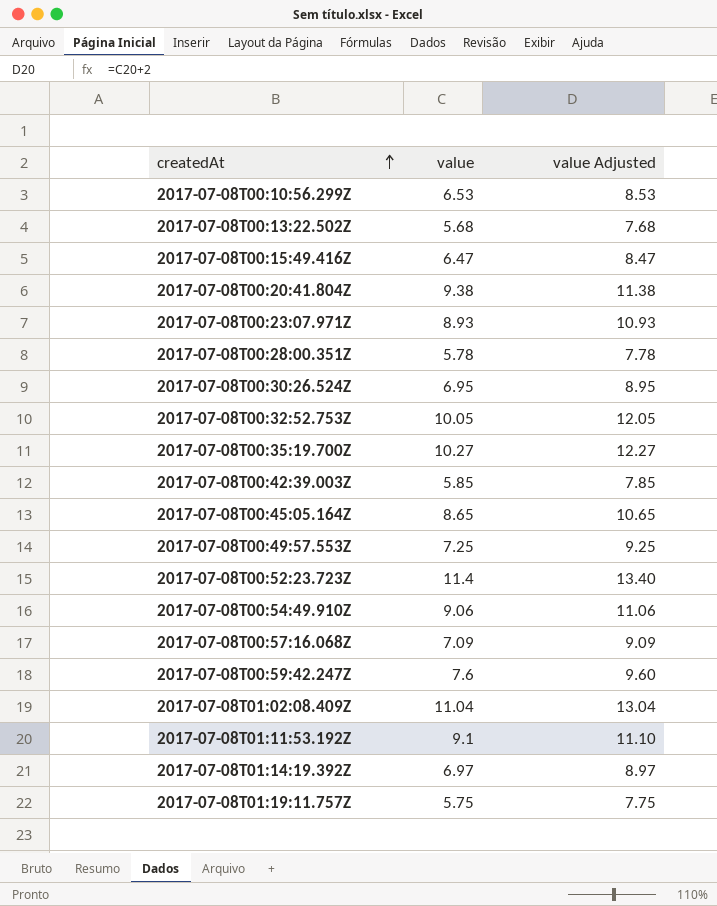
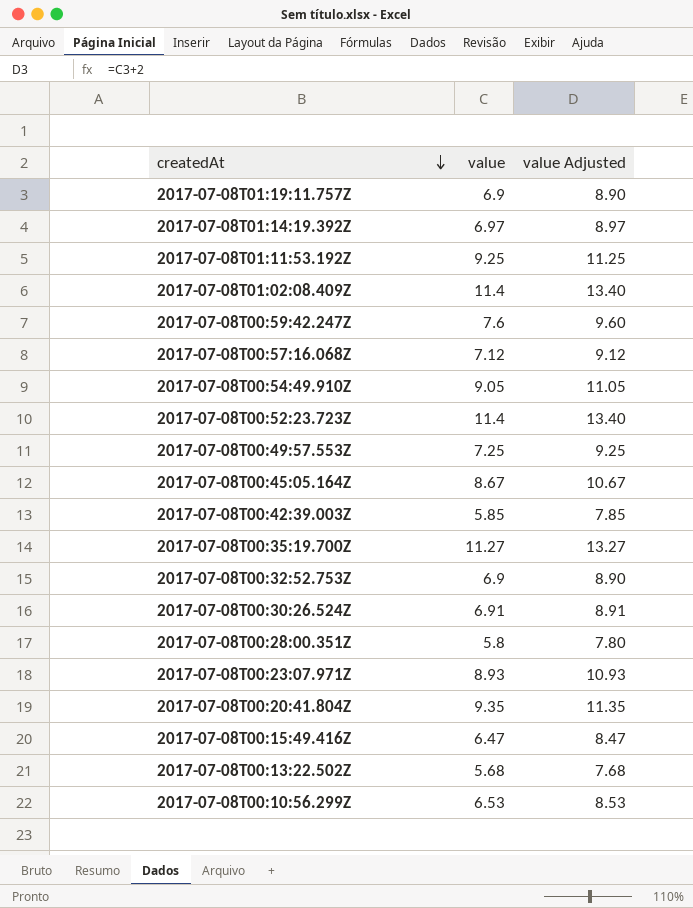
row order: createdAt ascending -> createdAt descending
2017-07-08T01:19:11.757Z | value: 5.75 -> 6.9
2017-07-08T01:19:11.757Z | value Adjusted: 7.75 -> 8.90
2017-07-08T01:11:53.192Z | value: 9.1 -> 9.25
2017-07-08T01:11:53.192Z | value Adjusted: 11.10 -> 11.25
2017-07-08T01:02:08.409Z | value: 11.04 -> 11.4
2017-07-08T01:02:08.409Z | value Adjusted: 13.04 -> 13.40
2017-07-08T00:57:16.068Z | value: 7.09 -> 7.12
2017-07-08T00:57:16.068Z | value Adjusted: 9.09 -> 9.12
2017-07-08T00:54:49.910Z | value: 9.06 -> 9.05
2017-07-08T00:54:49.910Z | value Adjusted: 11.06 -> 11.05
2017-07-08T00:45:05.164Z | value: 8.65 -> 8.67
2017-07-08T00:45:05.164Z | value Adjusted: 10.65 -> 10.67
2017-07-08T00:35:19.700Z | value: 10.27 -> 11.27
2017-07-08T00:35:19.700Z | value Adjusted: 12.27 -> 13.27
2017-07-08T00:32:52.753Z | value: 10.05 -> 6.9
2017-07-08T00:32:52.753Z | value Adjusted: 12.05 -> 8.90
2017-07-08T00:30:26.524Z | value: 6.95 -> 6.91
2017-07-08T00:30:26.524Z | value Adjusted: 8.95 -> 8.91
2017-07-08T00:28:00.351Z | value: 5.78 -> 5.8
2017-07-08T00:28:00.351Z | value Adjusted: 7.78 -> 7.80
2017-07-08T00:20:41.804Z | value: 9.38 -> 9.35
2017-07-08T00:20:41.804Z | value Adjusted: 11.38 -> 11.35

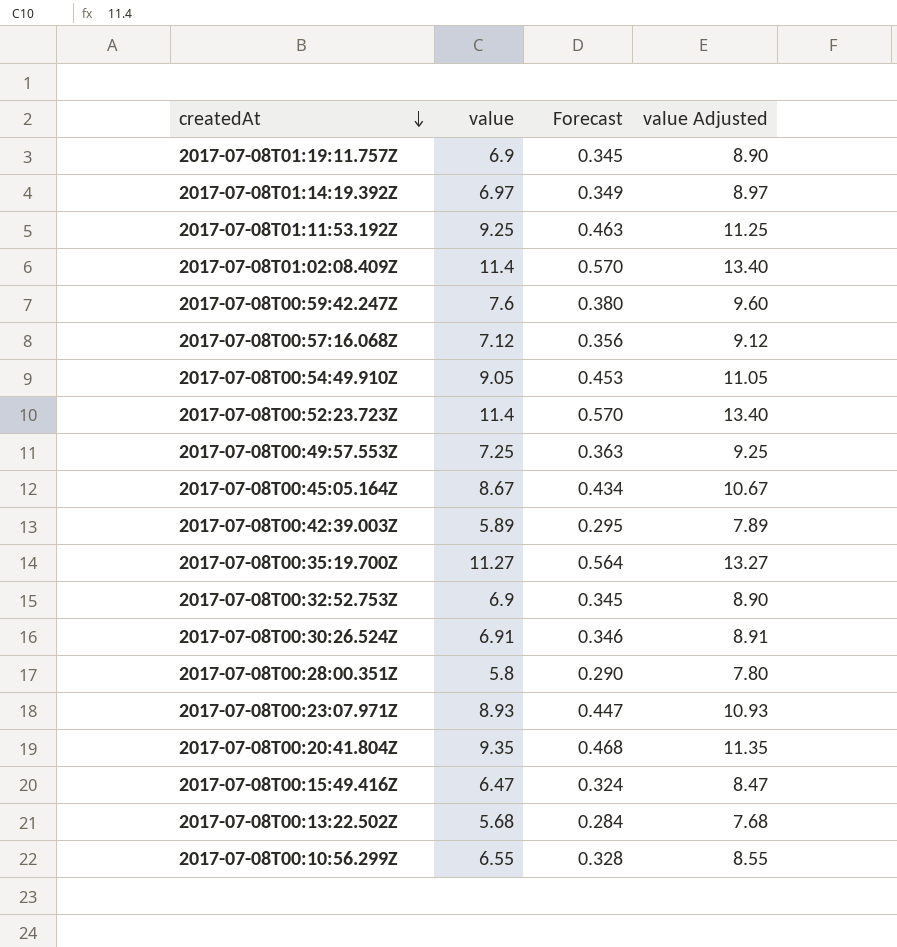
column Forecast | formula: none -> [value] * 0.05
2017-07-08T00:42:39.003Z | value: 5.85 -> 5.89
2017-07-08T00:42:39.003Z | value Adjusted: 7.85 -> 7.89
2017-07-08T00:10:56.299Z | value: 6.53 -> 6.55
2017-07-08T00:10:56.299Z | value Adjusted: 8.53 -> 8.55

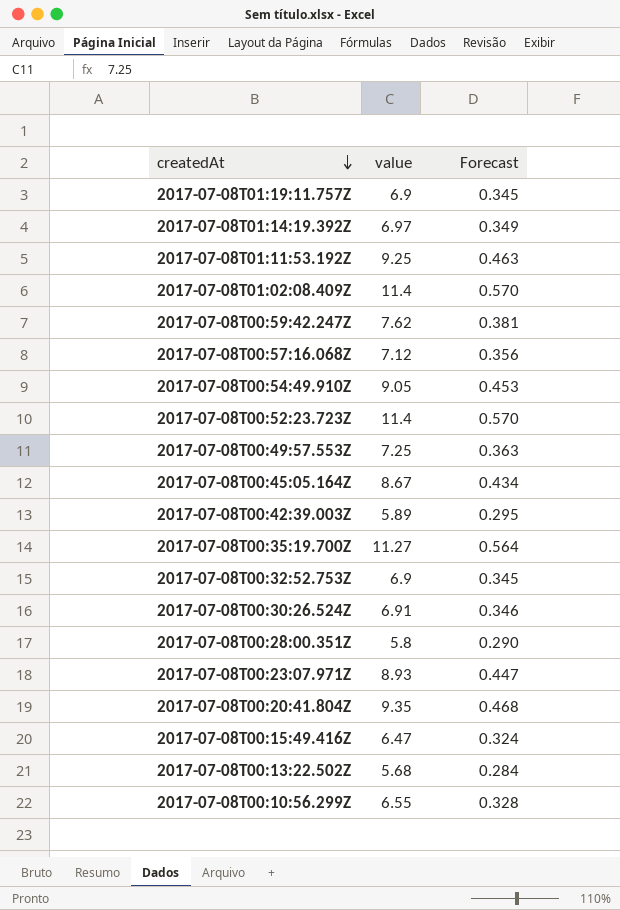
column value Adjusted | formula: [value] + 2 -> none
2017-07-08T00:59:42.247Z | value: 7.6 -> 7.62
2017-07-08T00:59:42.247Z | Forecast: 0.380 -> 0.381

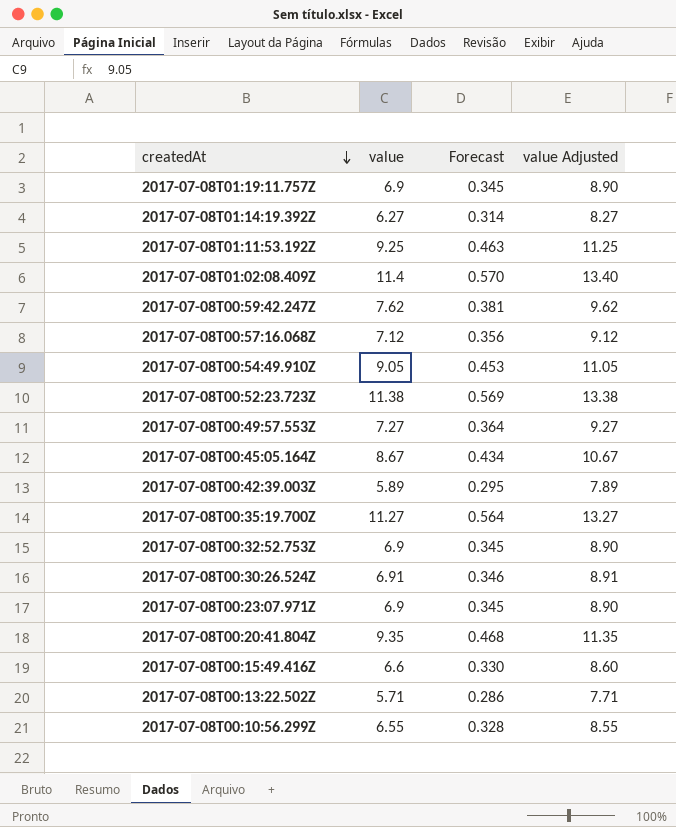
column value Adjusted | formula: none -> [value] + 2
row 2017-07-08T00:28:00.351Z: 5.8 | 0.290 -> none
2017-07-08T01:14:19.392Z | value: 6.97 -> 6.27
2017-07-08T01:14:19.392Z | Forecast: 0.349 -> 0.314
2017-07-08T00:52:23.723Z | value: 11.4 -> 11.38
2017-07-08T00:52:23.723Z | Forecast: 0.570 -> 0.569
2017-07-08T00:49:57.553Z | value: 7.25 -> 7.27
2017-07-08T00:49:57.553Z | Forecast: 0.363 -> 0.364
2017-07-08T00:23:07.971Z | value: 8.93 -> 6.9
2017-07-08T00:23:07.971Z | Forecast: 0.447 -> 0.345
2017-07-08T00:15:49.416Z | value: 6.47 -> 6.6
2017-07-08T00:15:49.416Z | Forecast: 0.324 -> 0.330
2017-07-08T00:13:22.502Z | value: 5.68 -> 5.71
2017-07-08T00:13:22.502Z | Forecast: 0.284 -> 0.286

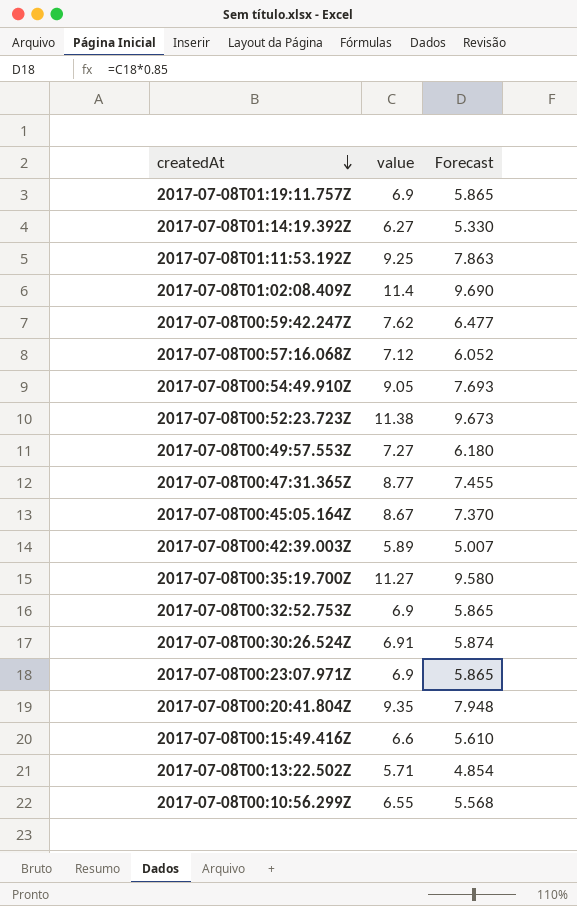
column value Adjusted | formula: [value] + 2 -> none
column Forecast | formula: [value] * 0.05 -> [value] * 0.85
row 2017-07-08T00:47:31.365Z: none -> 8.77 | 7.455

